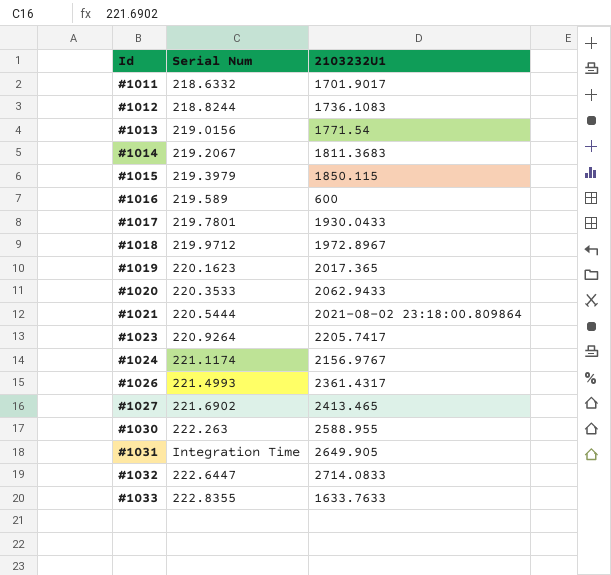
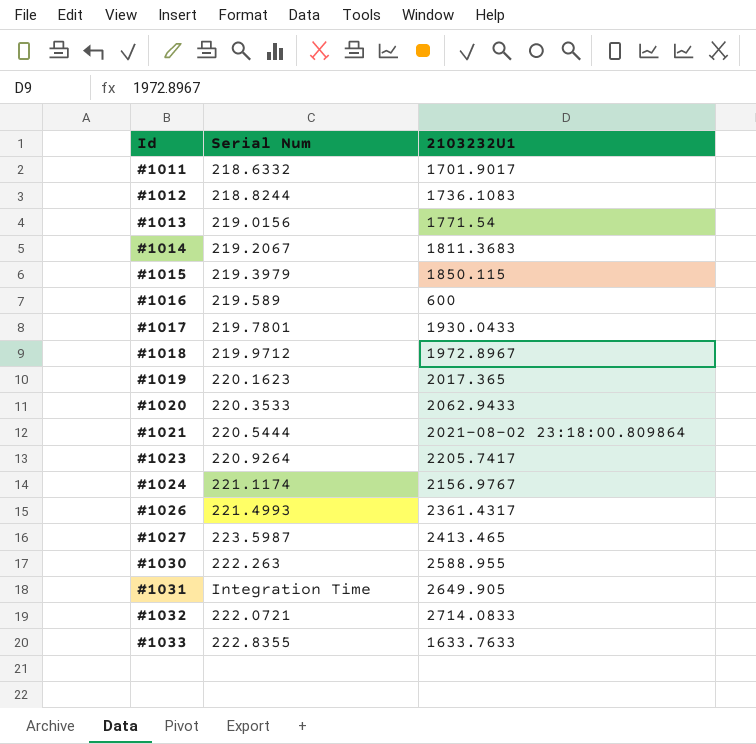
#1027 | Serial Num: 221.6902 -> 223.5987
#1032 | Serial Num: 222.6447 -> 222.0721

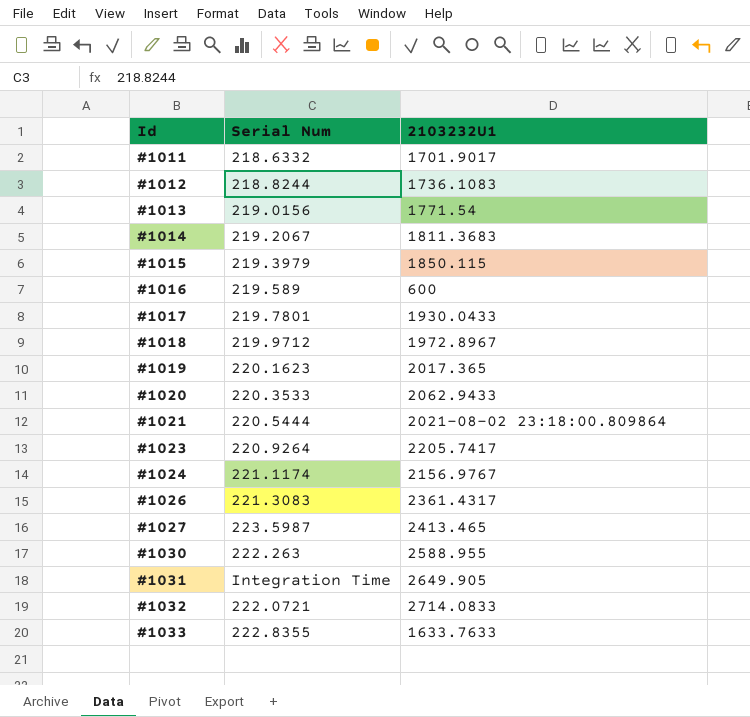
#1026 | Serial Num: 221.4993 -> 221.3083

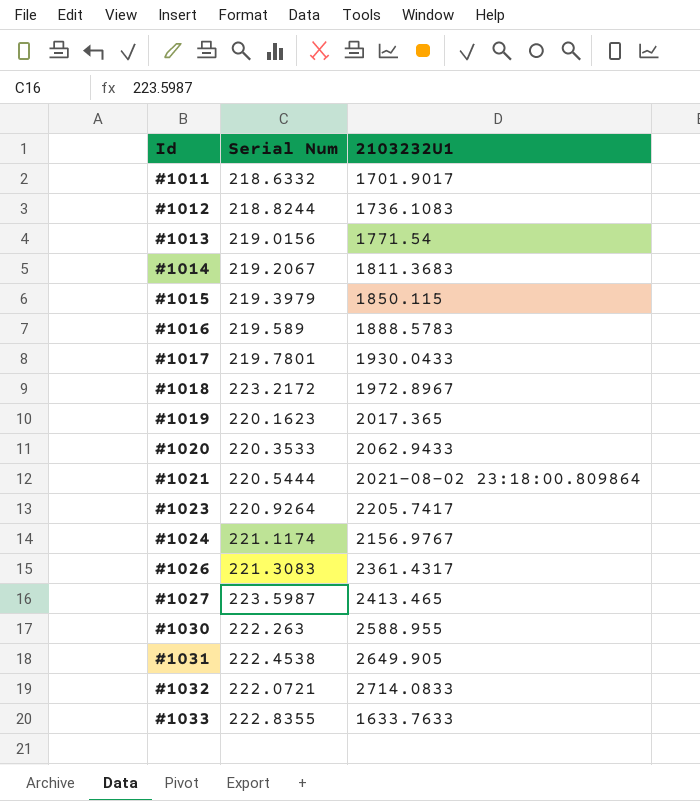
#1016 | 2103232U1: 600 -> 1888.5783
#1018 | Serial Num: 219.9712 -> 223.2172
#1031 | Serial Num: Integration Time -> 222.4538

